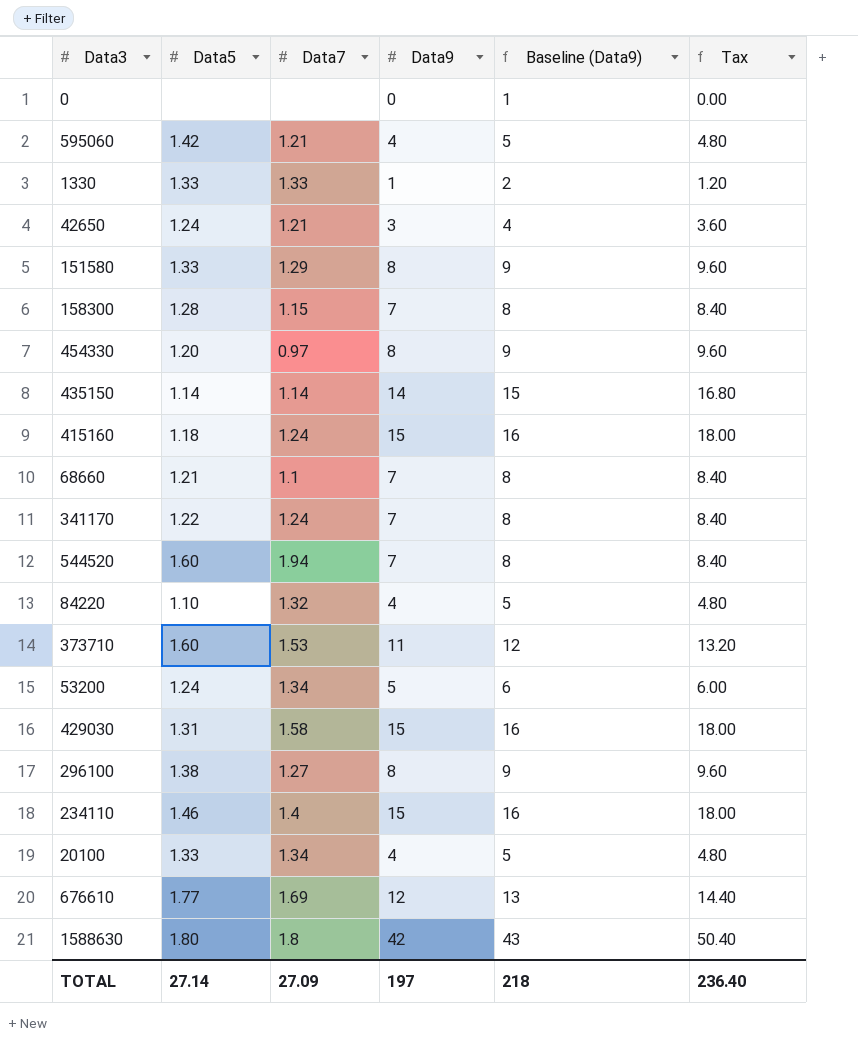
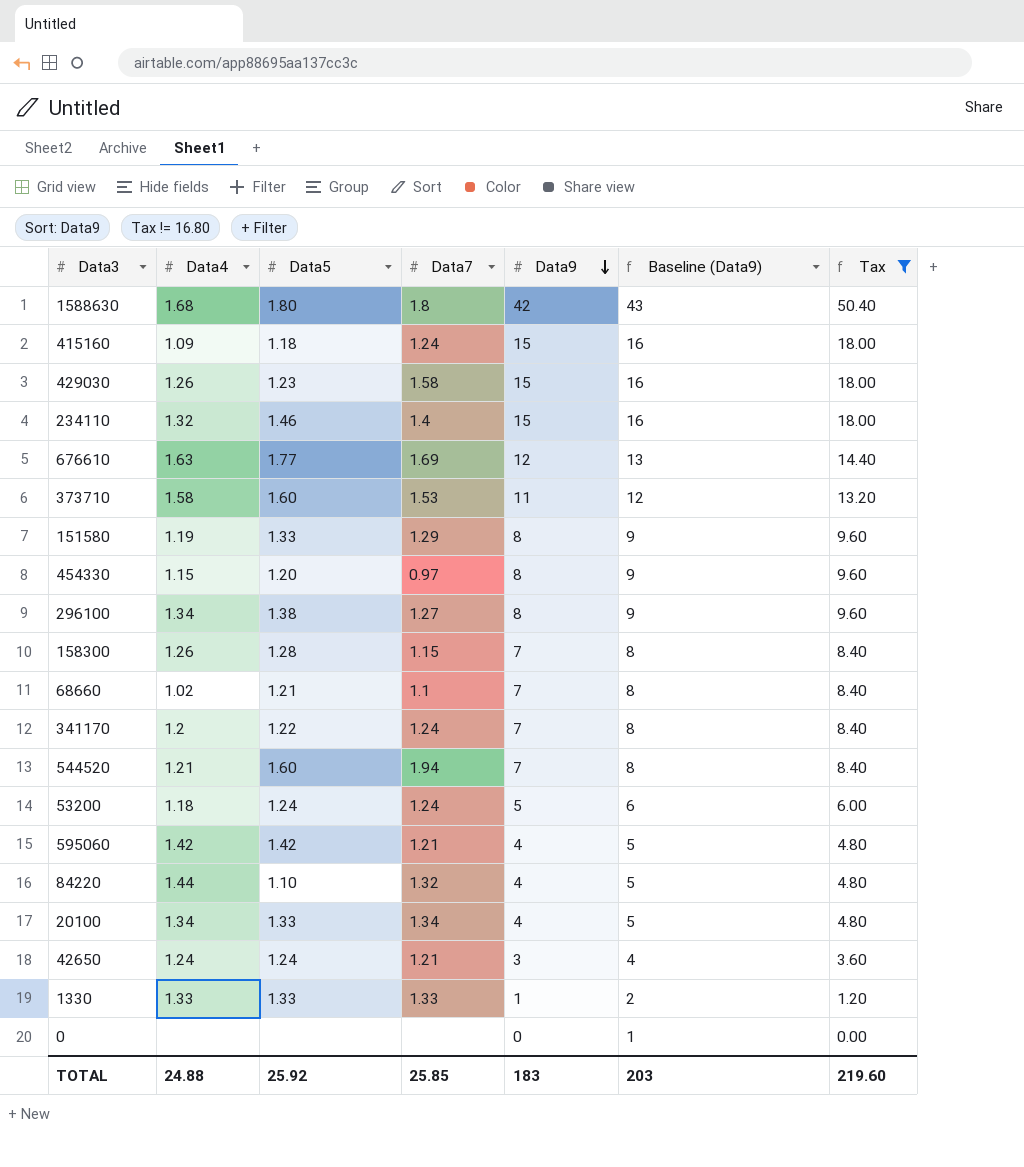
filter: none -> Tax != 16.80
row order: none -> Data9 descending
column Data4 | position: none -> 2
429030 | Data5: 1.31 -> 1.23
53200 | Data7: 1.34 -> 1.24
TOTAL | Data5: 27.14 -> 25.92
TOTAL | Data7: 27.09 -> 25.85
TOTAL | Data9: 197 -> 183
TOTAL | Baseline (Data9): 218 -> 203
TOTAL | Tax: 236.40 -> 219.60

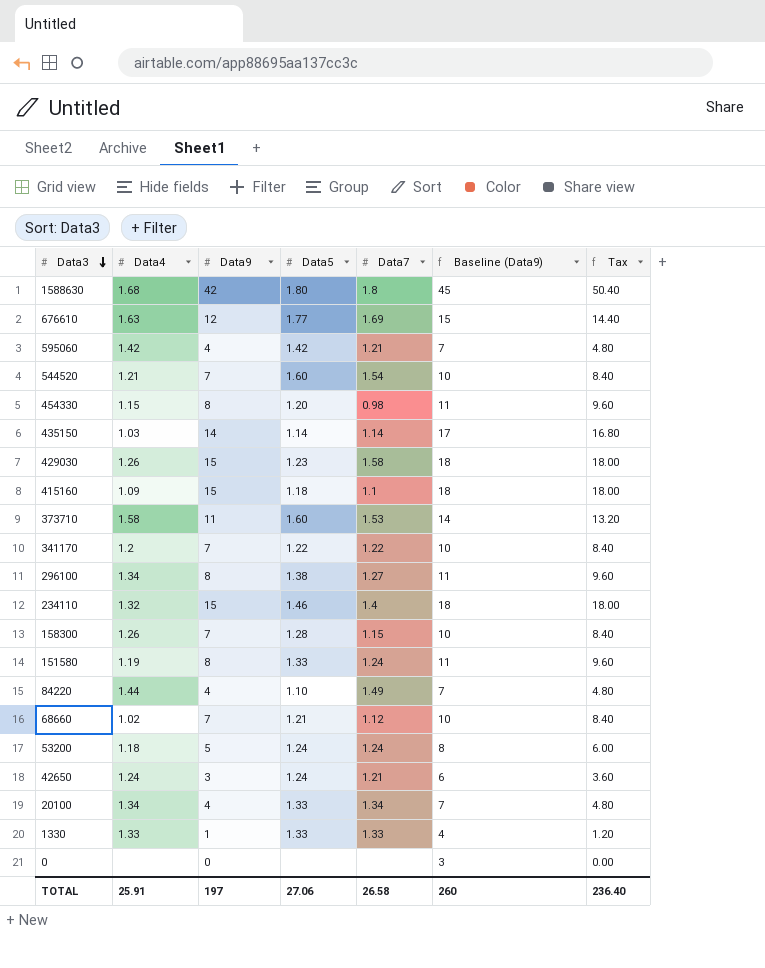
filter: Tax != 16.80 -> none
row order: Data9 descending -> Data3 descending
column Data9 | position: 5 -> 3
column Baseline (Data9) | formula: [Data9] + 1 -> [Data9] + 3
544520 | Data7: 1.94 -> 1.54
454330 | Data7: 0.97 -> 0.98
415160 | Data7: 1.24 -> 1.1
341170 | Data7: 1.24 -> 1.22
151580 | Data7: 1.29 -> 1.24
84220 | Data7: 1.32 -> 1.49
68660 | Data7: 1.1 -> 1.12
TOTAL | Data4: 24.88 -> 25.91
TOTAL | Data9: 183 -> 197
TOTAL | Data5: 25.92 -> 27.06
TOTAL | Data7: 25.85 -> 26.58
TOTAL | Baseline (Data9): 203 -> 260
TOTAL | Tax: 219.60 -> 236.40

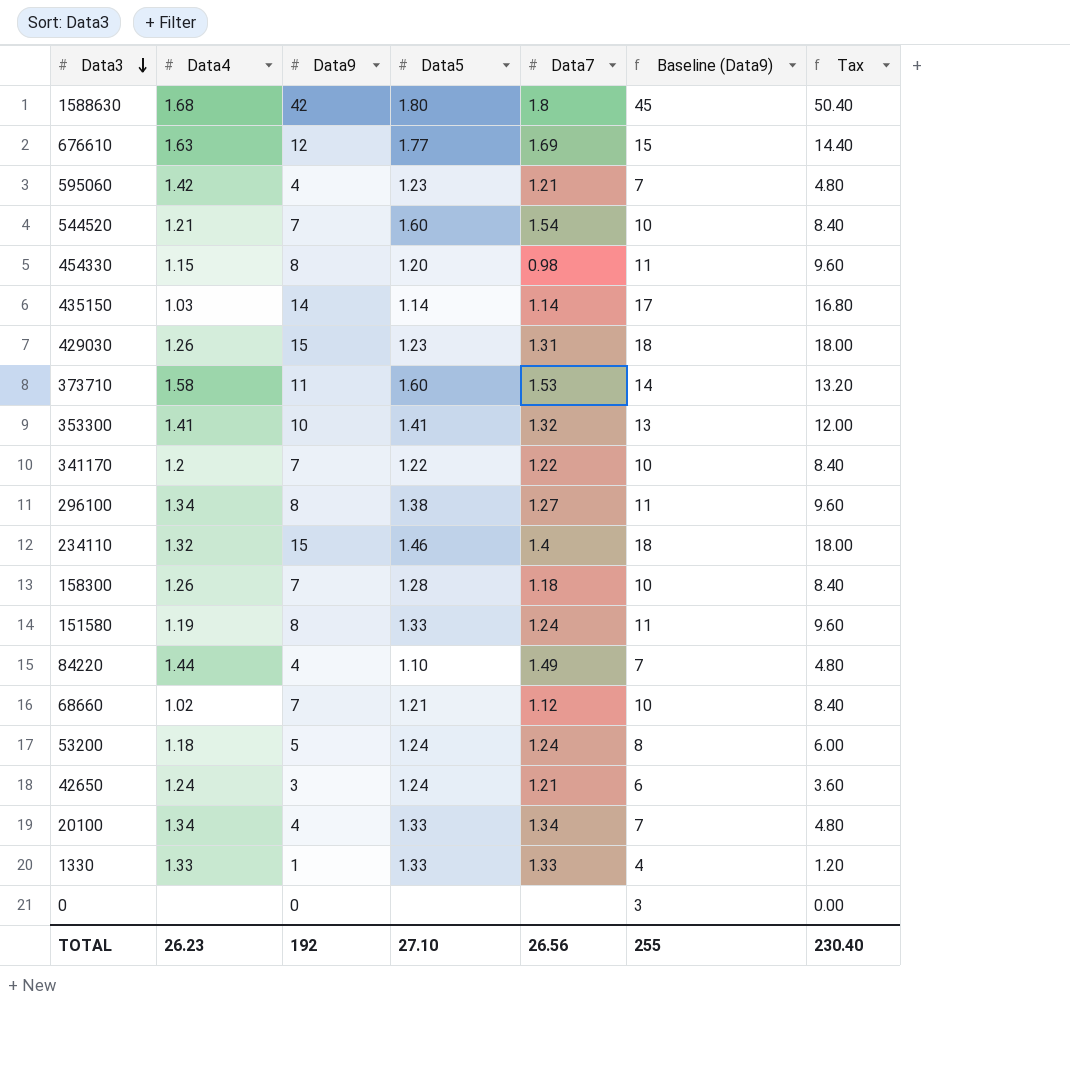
row 415160: 1.09 | 15 | 1.18 | 1.1 | 18 | 18.00 -> none
595060 | Data5: 1.42 -> 1.23
429030 | Data7: 1.58 -> 1.31
row 353300: none -> 1.41 | 10 | 1.41 | 1.32 | 13 | 12.00
158300 | Data7: 1.15 -> 1.18
TOTAL | Data4: 25.91 -> 26.23
TOTAL | Data9: 197 -> 192
TOTAL | Data5: 27.06 -> 27.10
TOTAL | Data7: 26.58 -> 26.56
TOTAL | Baseline (Data9): 260 -> 255
TOTAL | Tax: 236.40 -> 230.40

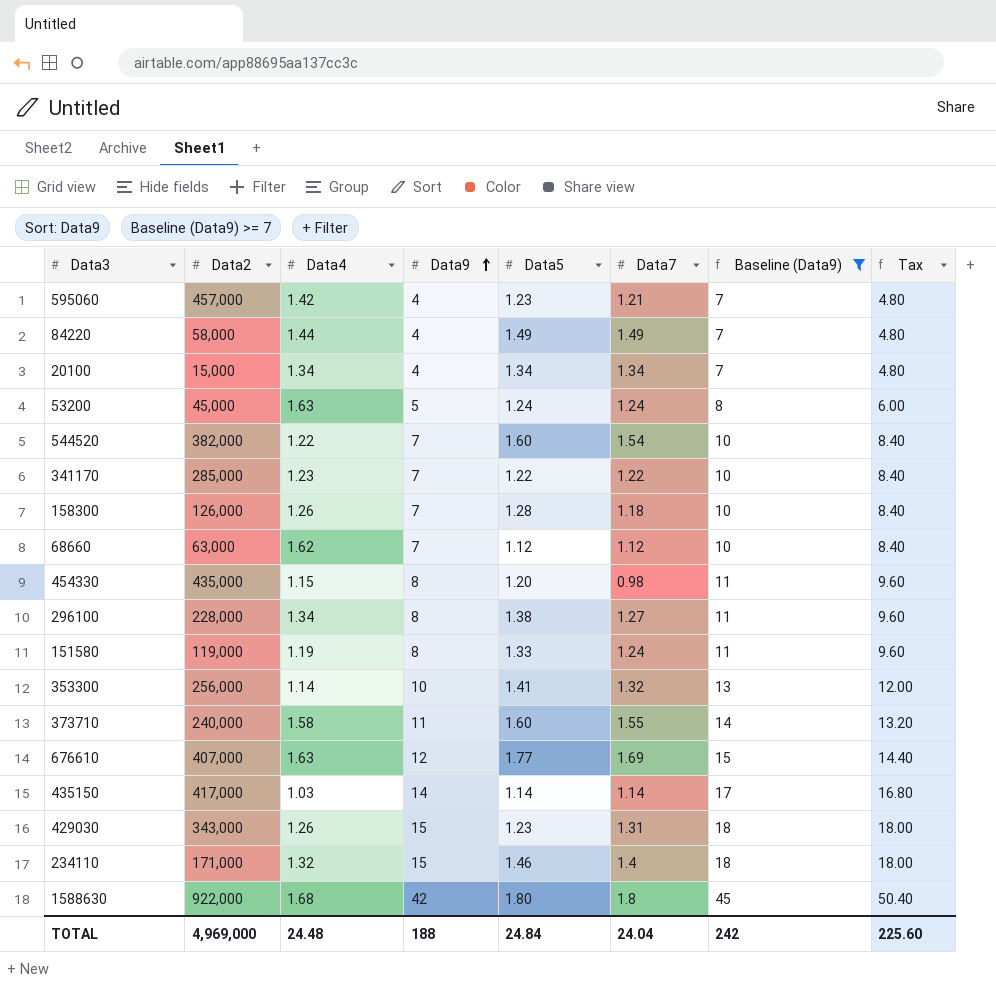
filter: none -> Baseline (Data9) >= 7
row order: Data3 descending -> Data9 ascending
column Data2 | position: none -> 2
84220 | Data5: 1.10 -> 1.49
20100 | Data5: 1.33 -> 1.34
53200 | Data4: 1.18 -> 1.63
544520 | Data4: 1.21 -> 1.22
341170 | Data4: 1.2 -> 1.23
68660 | Data4: 1.02 -> 1.62
68660 | Data5: 1.21 -> 1.12
353300 | Data4: 1.41 -> 1.14
373710 | Data7: 1.53 -> 1.55
TOTAL | Data4: 26.23 -> 24.48
TOTAL | Data9: 192 -> 188
TOTAL | Data5: 27.10 -> 24.84
TOTAL | Data7: 26.56 -> 24.04
TOTAL | Baseline (Data9): 255 -> 242
TOTAL | Tax: 230.40 -> 225.60

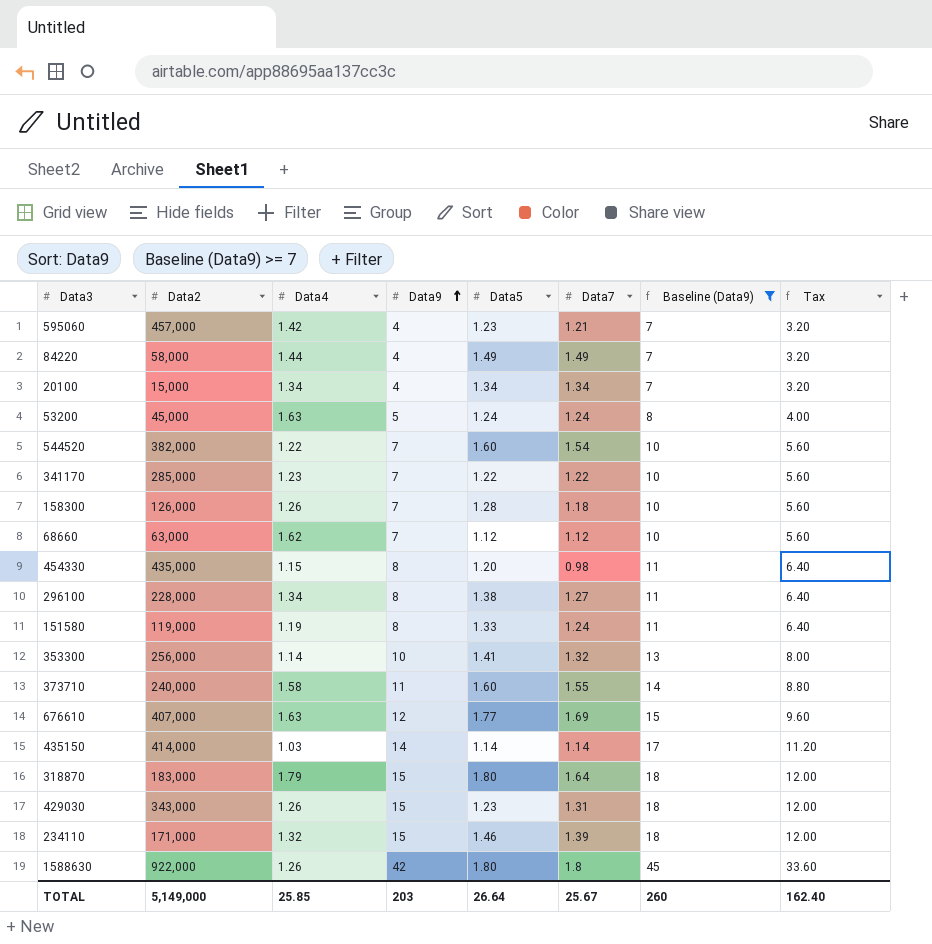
column Tax | formula: [Data9] * 1.2 -> [Data9] * 0.8
435150 | Data2: 417,000 -> 414,000
row 318870: none -> 183,000 | 1.79 | 15 | 1.80 | 1.64 | 18 | 12.00
234110 | Data7: 1.4 -> 1.39
1588630 | Data4: 1.68 -> 1.26
TOTAL | Data2: 4,969,000 -> 5,149,000
TOTAL | Data4: 24.48 -> 25.85
TOTAL | Data9: 188 -> 203
TOTAL | Data5: 24.84 -> 26.64
TOTAL | Data7: 24.04 -> 25.67
TOTAL | Baseline (Data9): 242 -> 260
TOTAL | Tax: 225.60 -> 162.40

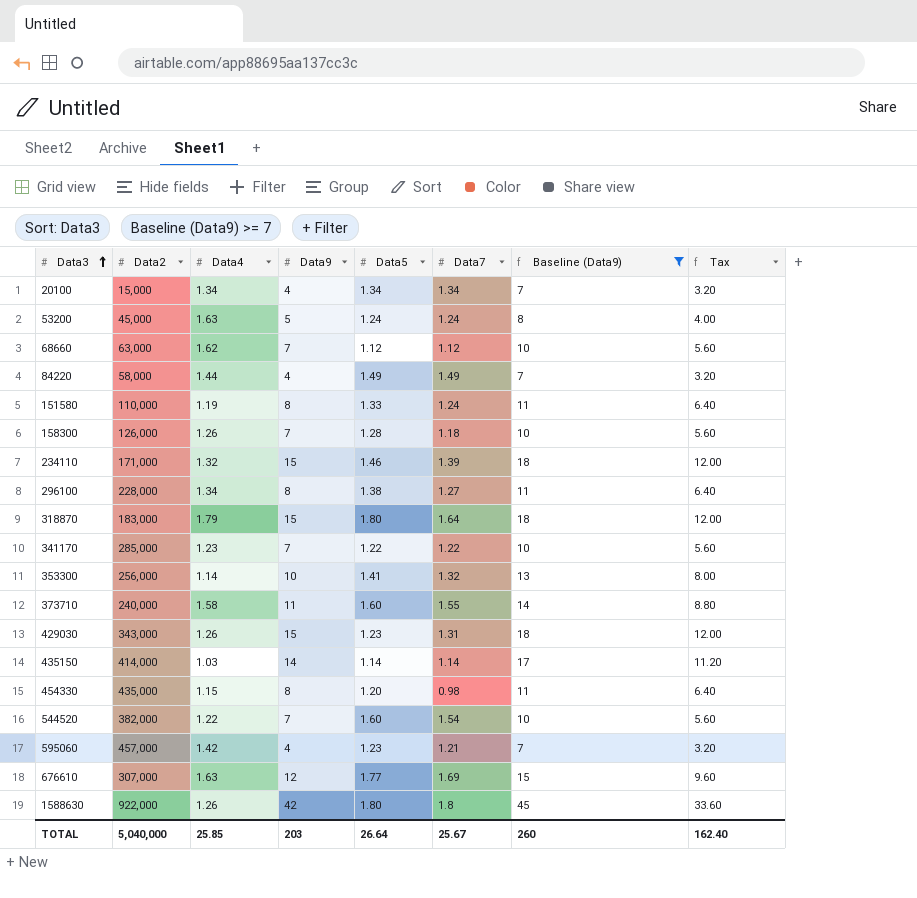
row order: Data9 ascending -> Data3 ascending
151580 | Data2: 119,000 -> 110,000
676610 | Data2: 407,000 -> 307,000
TOTAL | Data2: 5,149,000 -> 5,040,000

